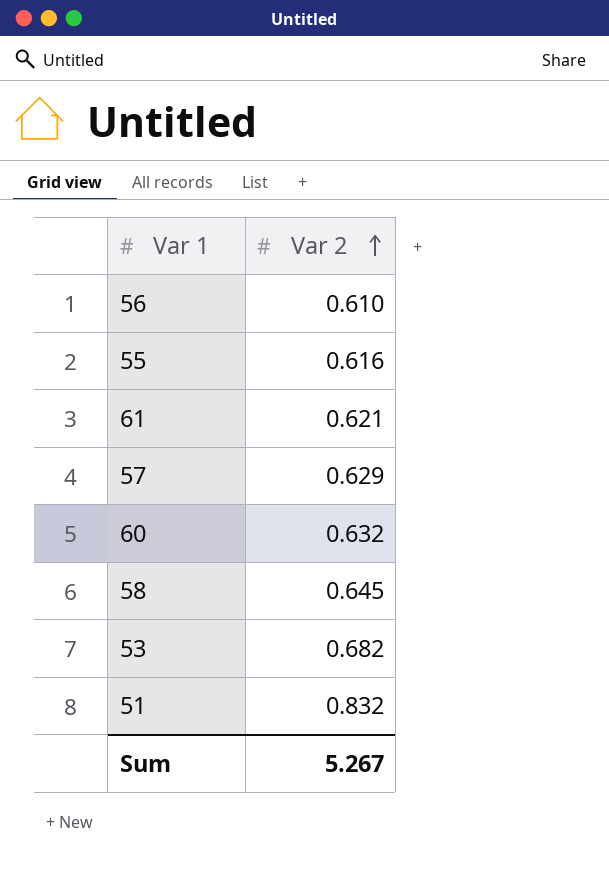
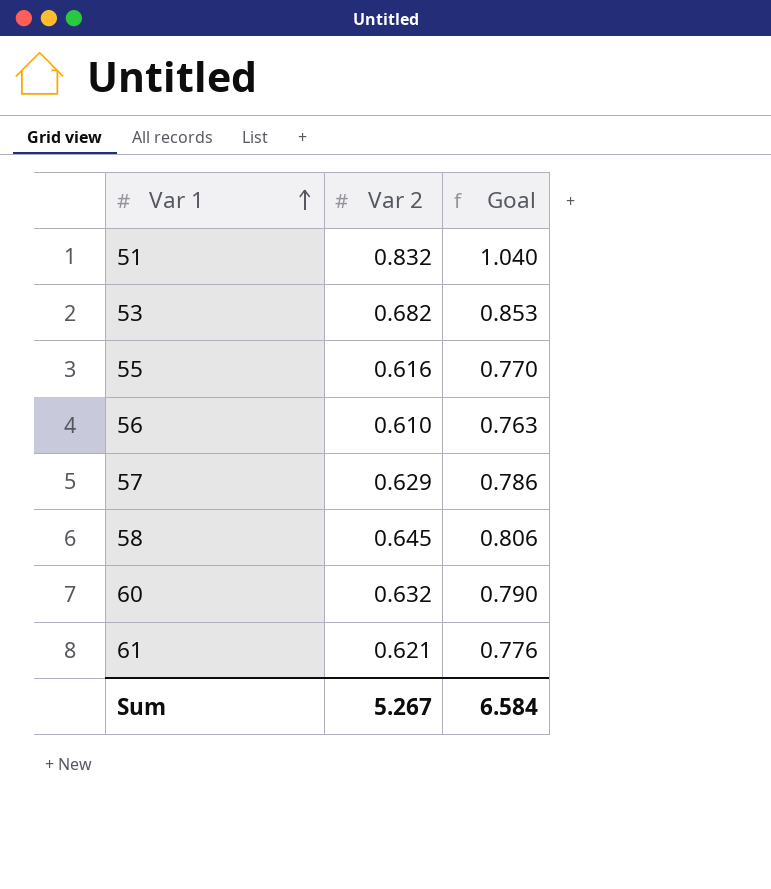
row order: Var 2 ascending -> Var 1 ascending
column Goal | formula: none -> [Var 2] * 1.25

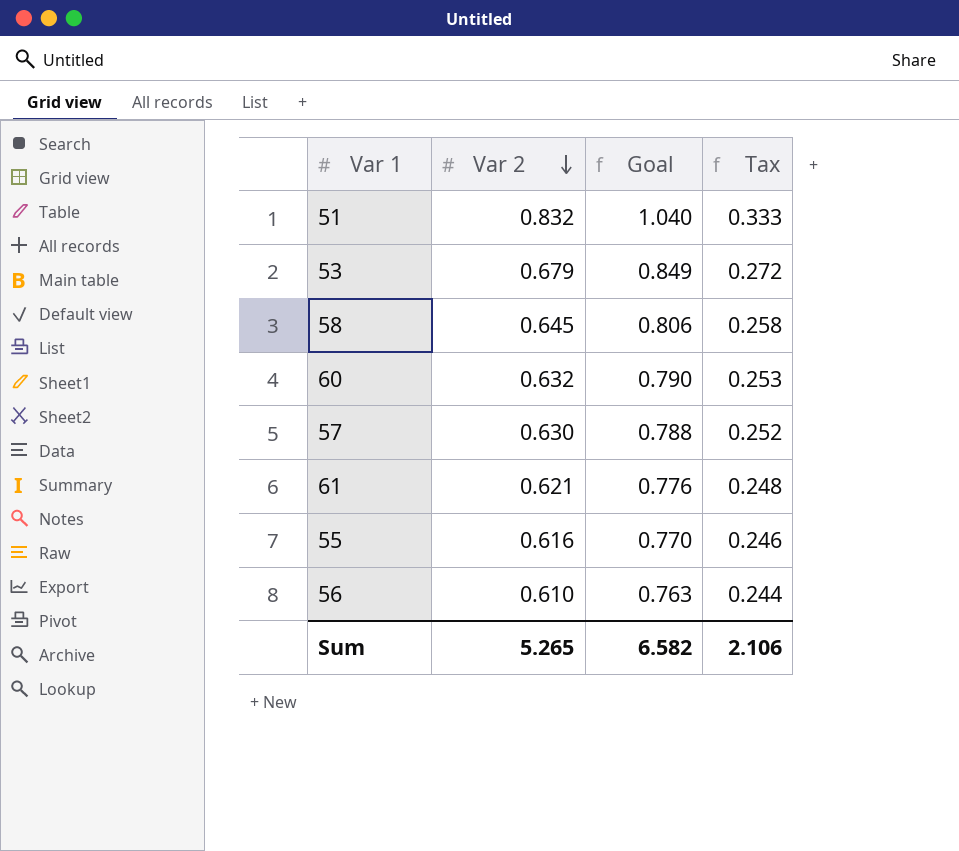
row order: Var 1 ascending -> Var 2 descending
column Tax | formula: none -> [Var 2] * 0.4
53 | Var 2: 0.682 -> 0.679
53 | Goal: 0.853 -> 0.849
57 | Var 2: 0.629 -> 0.630
57 | Goal: 0.786 -> 0.788
Sum | Var 2: 5.267 -> 5.265
Sum | Goal: 6.584 -> 6.582

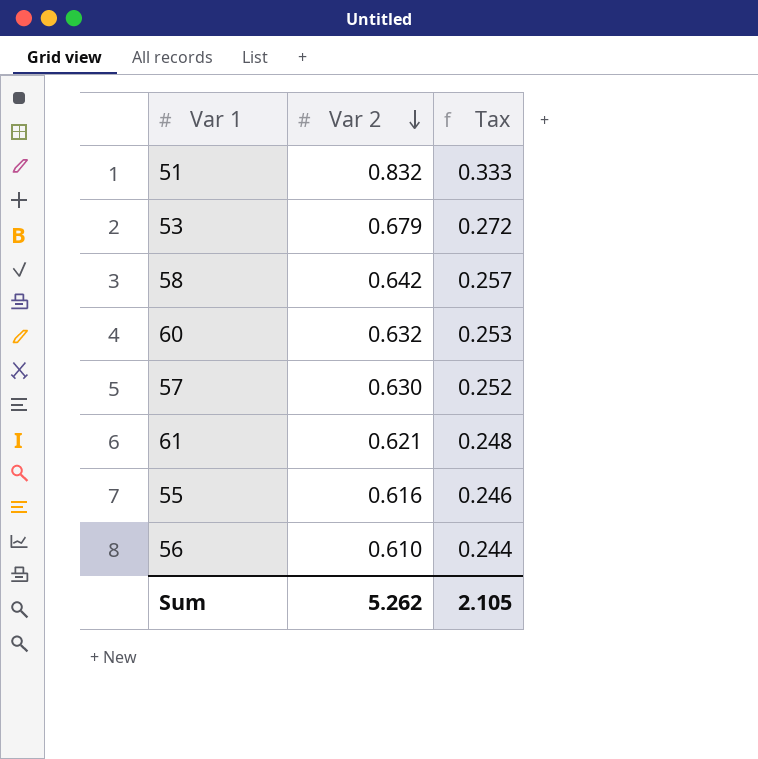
column Goal | formula: [Var 2] * 1.25 -> none
58 | Var 2: 0.645 -> 0.642
58 | Tax: 0.258 -> 0.257
Sum | Var 2: 5.265 -> 5.262
Sum | Tax: 2.106 -> 2.105

